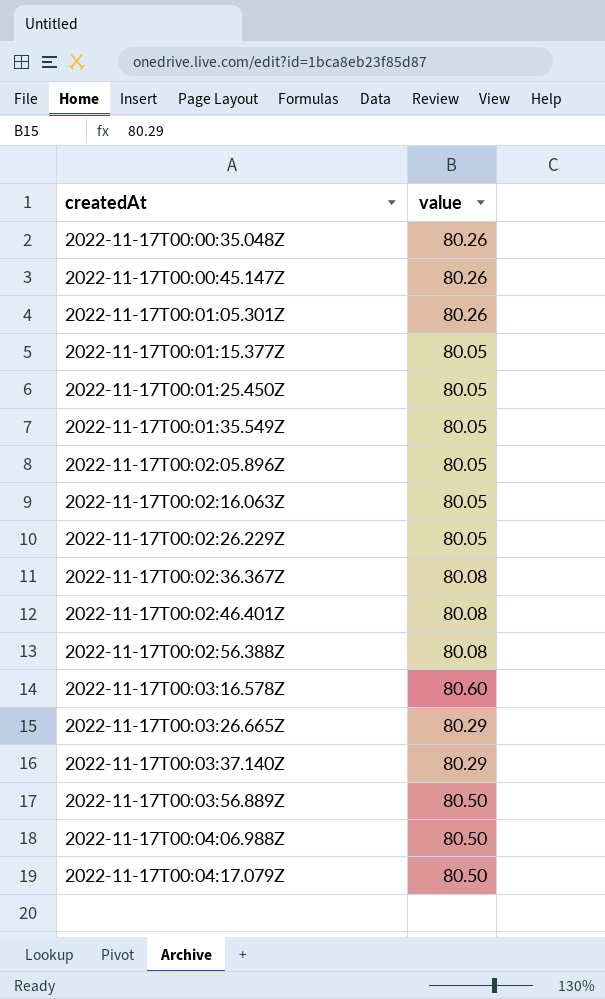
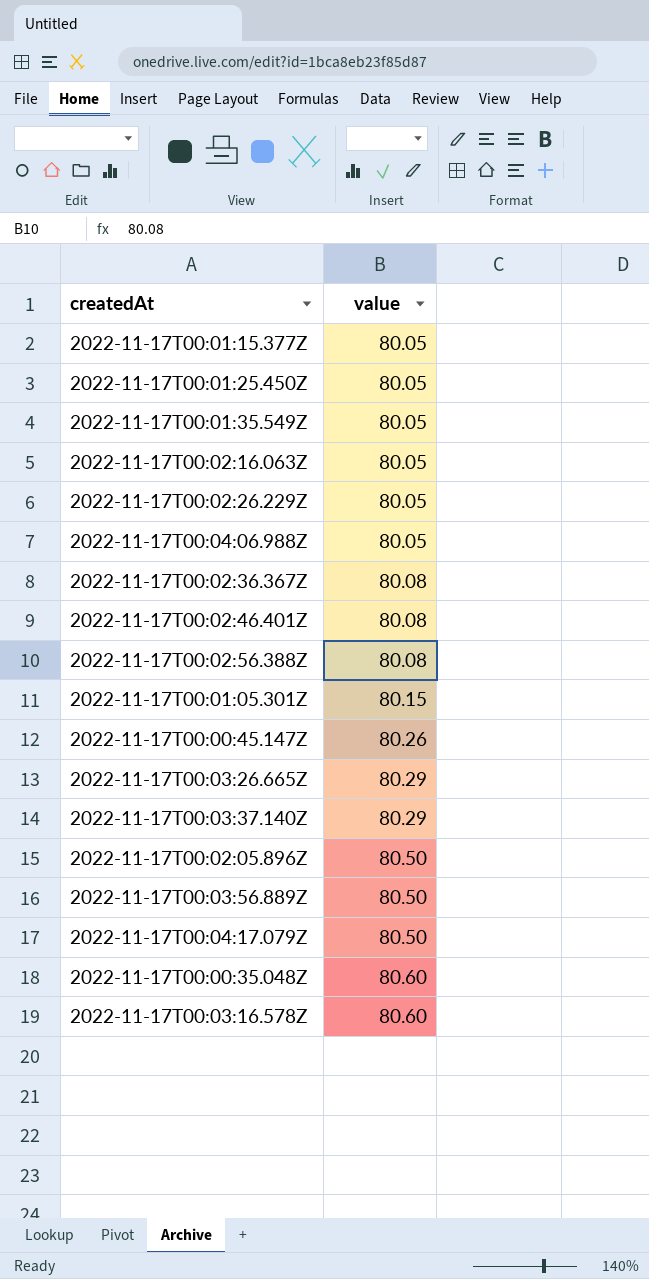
row order: createdAt ascending -> value ascending
2022-11-17T00:04:06.988Z | value: 80.50 -> 80.05
2022-11-17T00:01:05.301Z | value: 80.26 -> 80.15
2022-11-17T00:02:05.896Z | value: 80.05 -> 80.50
2022-11-17T00:00:35.048Z | value: 80.26 -> 80.60

